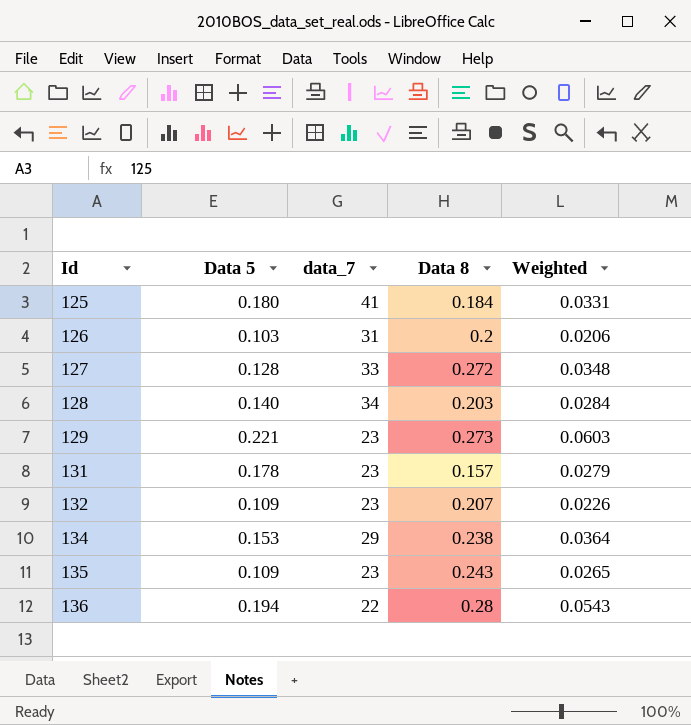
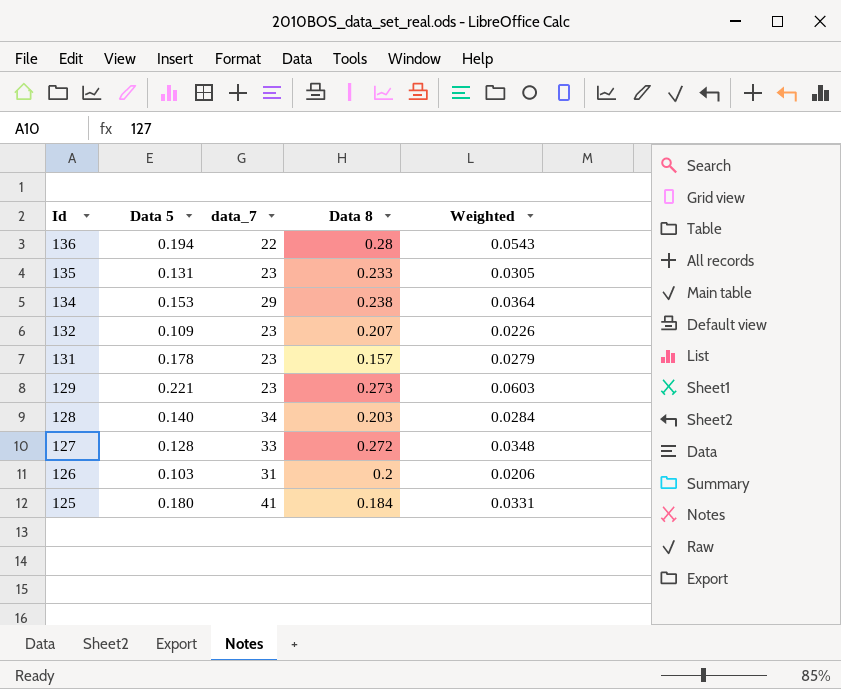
row order: Id ascending -> Id descending
135 | Data 5: 0.109 -> 0.131
135 | Data 8: 0.243 -> 0.233
135 | Weighted: 0.0265 -> 0.0305

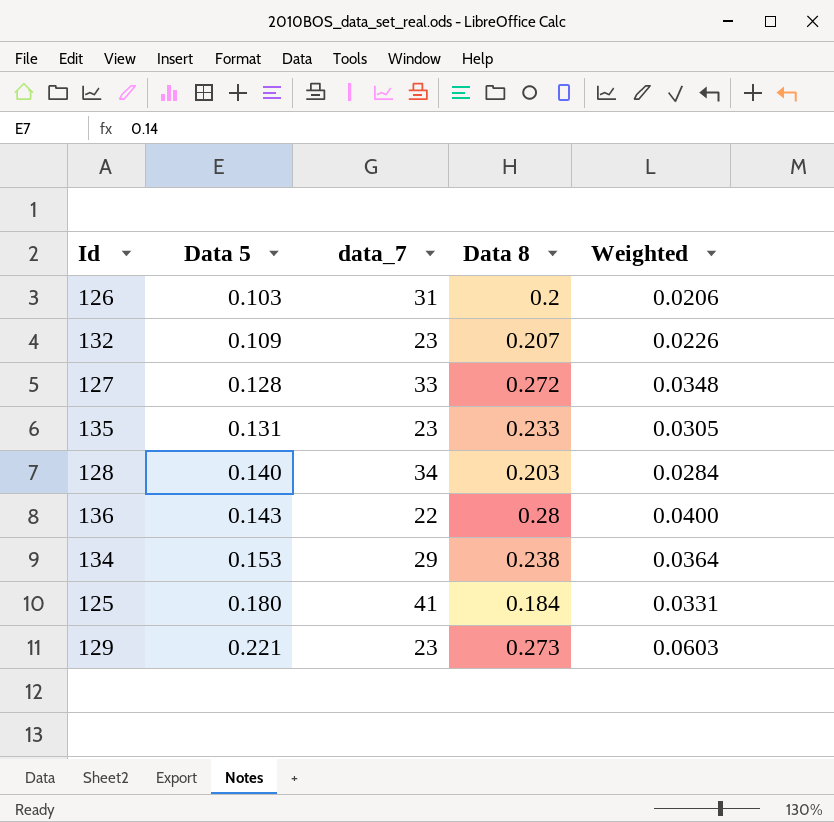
row order: Id descending -> Data 5 ascending
row 131: 0.178 | 23 | 0.157 | 0.0279 -> none
136 | Data 5: 0.194 -> 0.143
136 | Weighted: 0.0543 -> 0.0400

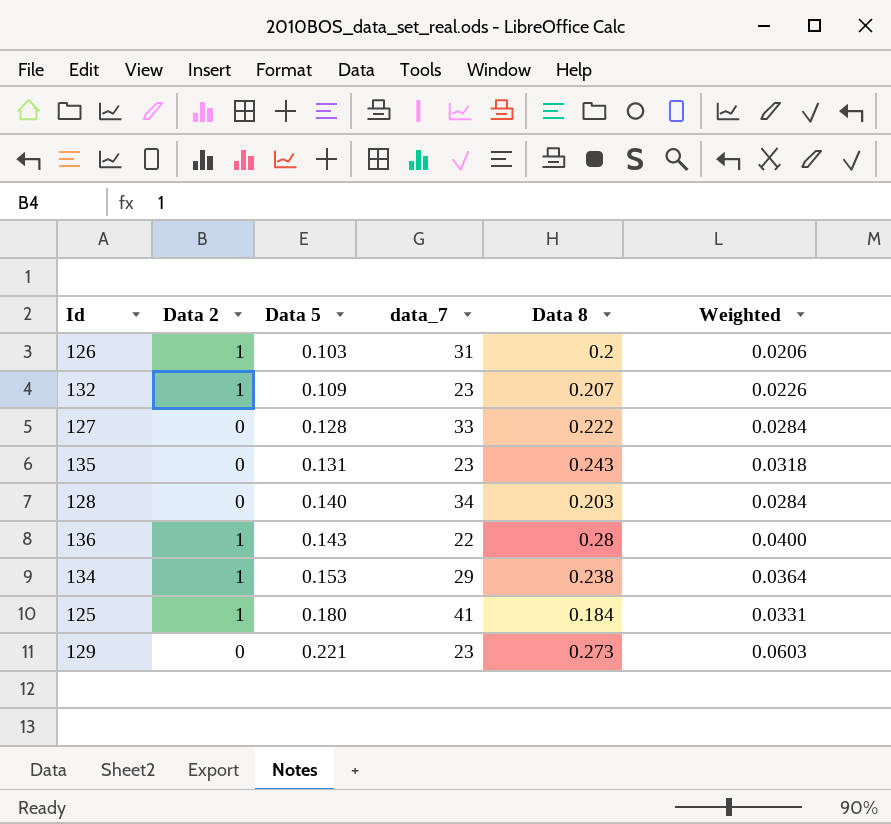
column Data 2 | position: none -> 2
127 | Data 8: 0.272 -> 0.222
127 | Weighted: 0.0348 -> 0.0284
135 | Data 8: 0.233 -> 0.243
135 | Weighted: 0.0305 -> 0.0318

